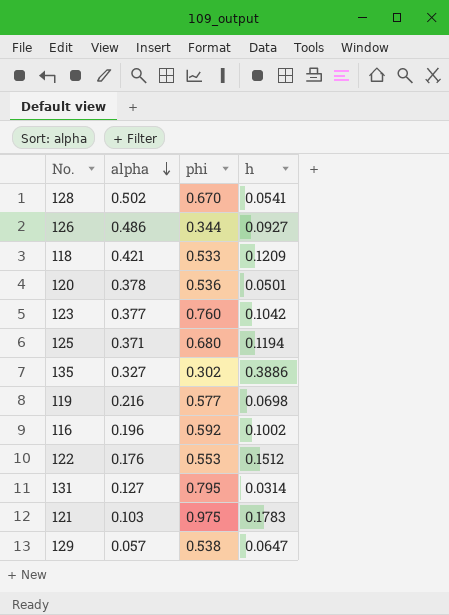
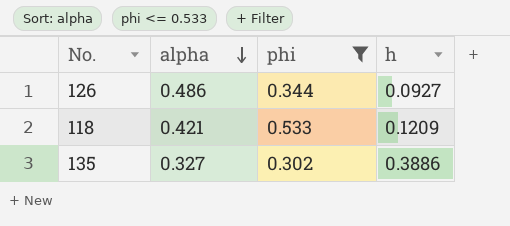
filter: none -> phi <= 0.533

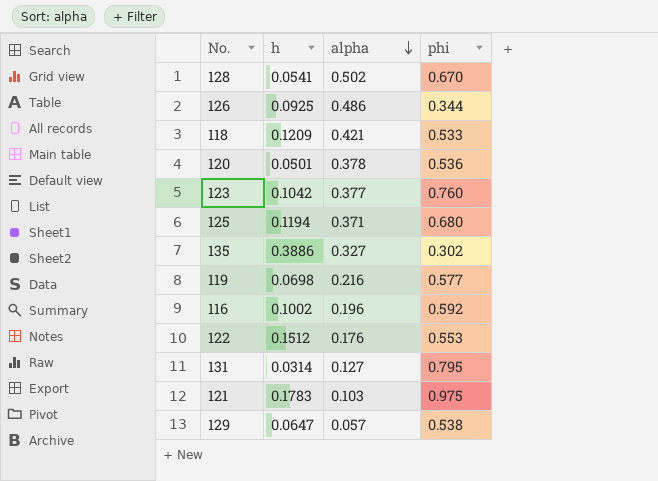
filter: phi <= 0.533 -> none
column h | position: 4 -> 2
126 | h: 0.0927 -> 0.0925

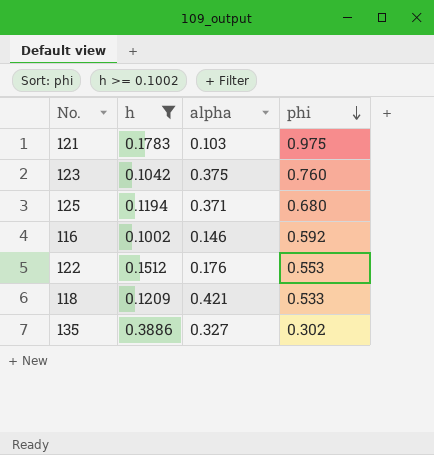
filter: none -> h >= 0.1002
row order: alpha descending -> phi descending
123 | alpha: 0.377 -> 0.375
116 | alpha: 0.196 -> 0.146

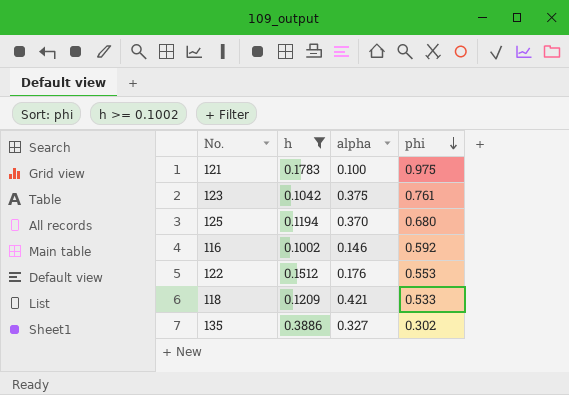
121 | alpha: 0.103 -> 0.100
123 | phi: 0.760 -> 0.761
125 | alpha: 0.371 -> 0.370

